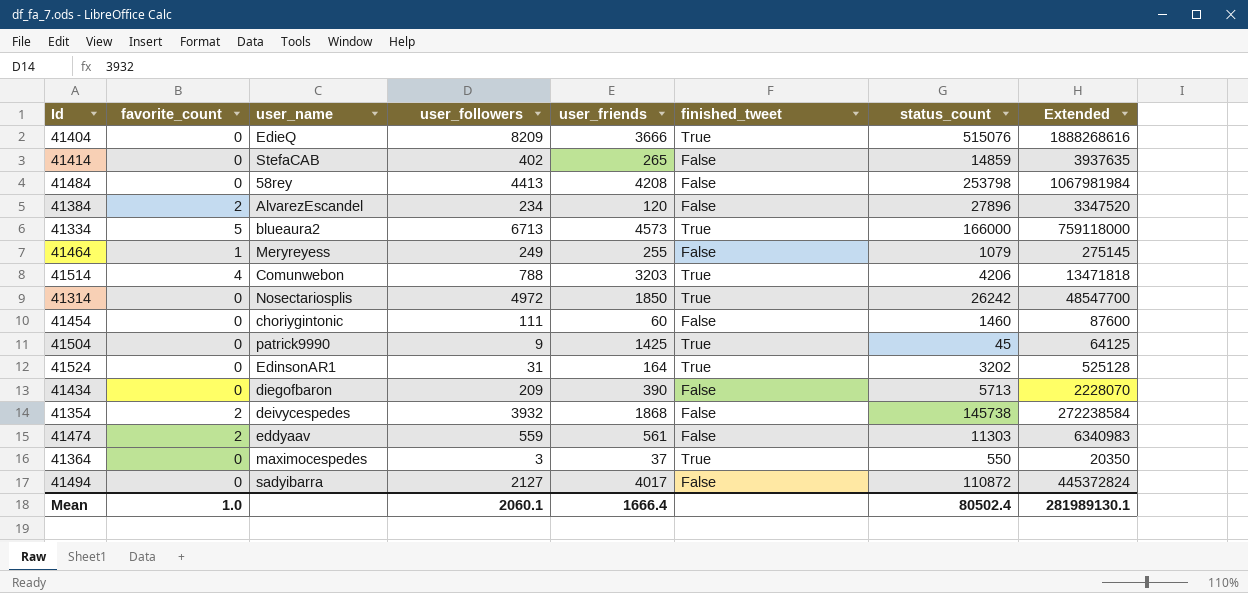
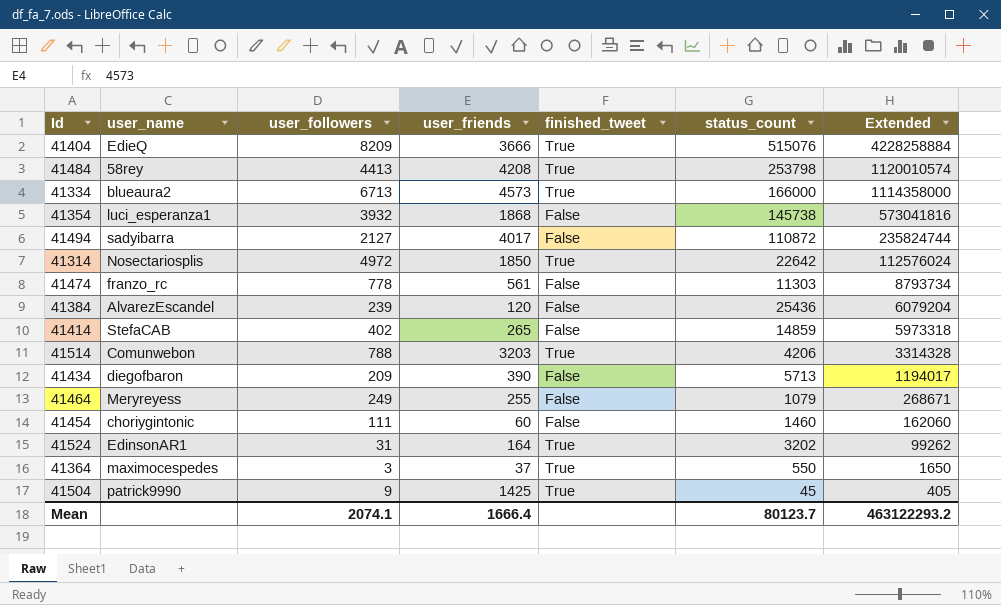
row order: none -> Extended descending
column favorite_count | position: 2 -> none
column Extended | formula: [user_friends] * [status_count] -> [user_followers] * [status_count]
41484 | finished_tweet: False -> True
41354 | user_name: deivycespedes -> luci_esperanza1
41314 | status_count: 26242 -> 22642
41474 | user_name: eddyaav -> franzo_rc
41474 | user_followers: 559 -> 778
41384 | user_followers: 234 -> 239
41384 | status_count: 27896 -> 25436
Mean | user_followers: 2060.1 -> 2074.1
Mean | status_count: 80502.4 -> 80123.7
Mean | Extended: 281989130.1 -> 463122293.2

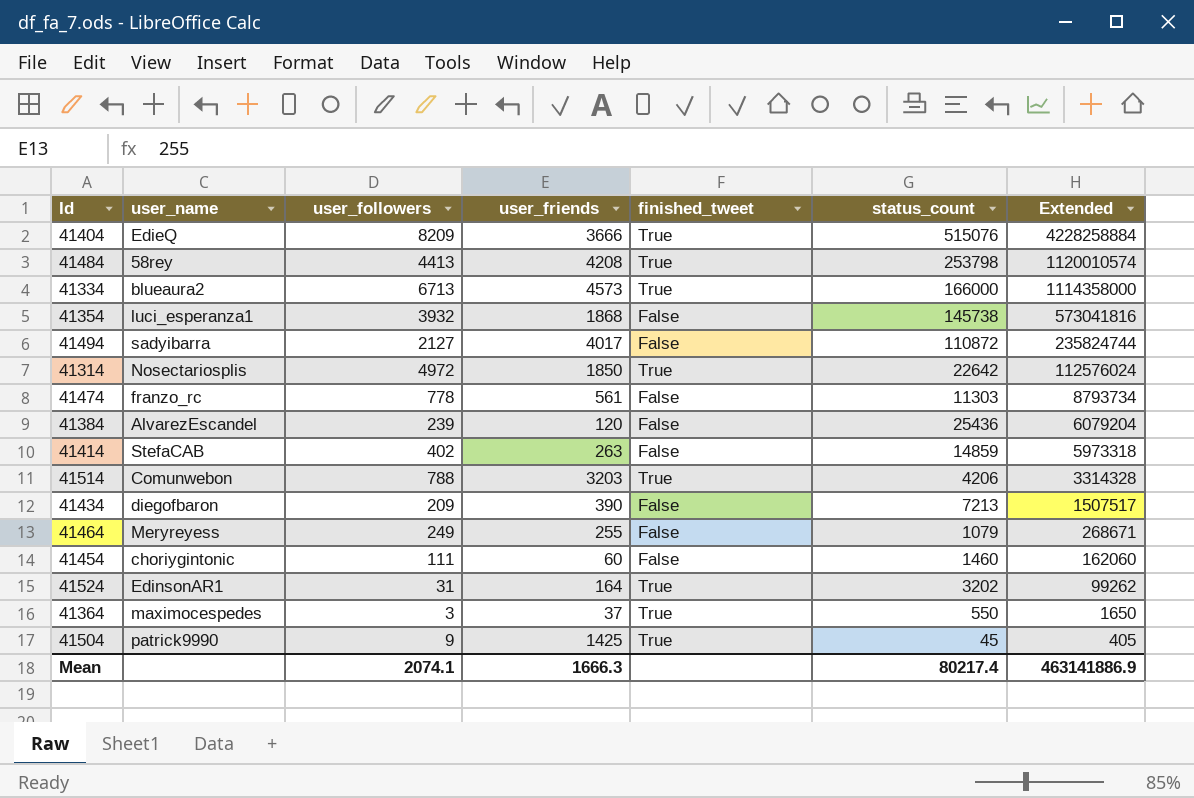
41414 | user_friends: 265 -> 263
41434 | status_count: 5713 -> 7213
41434 | Extended: 1194017 -> 1507517
Mean | user_friends: 1666.4 -> 1666.3
Mean | status_count: 80123.7 -> 80217.4
Mean | Extended: 463122293.2 -> 463141886.9

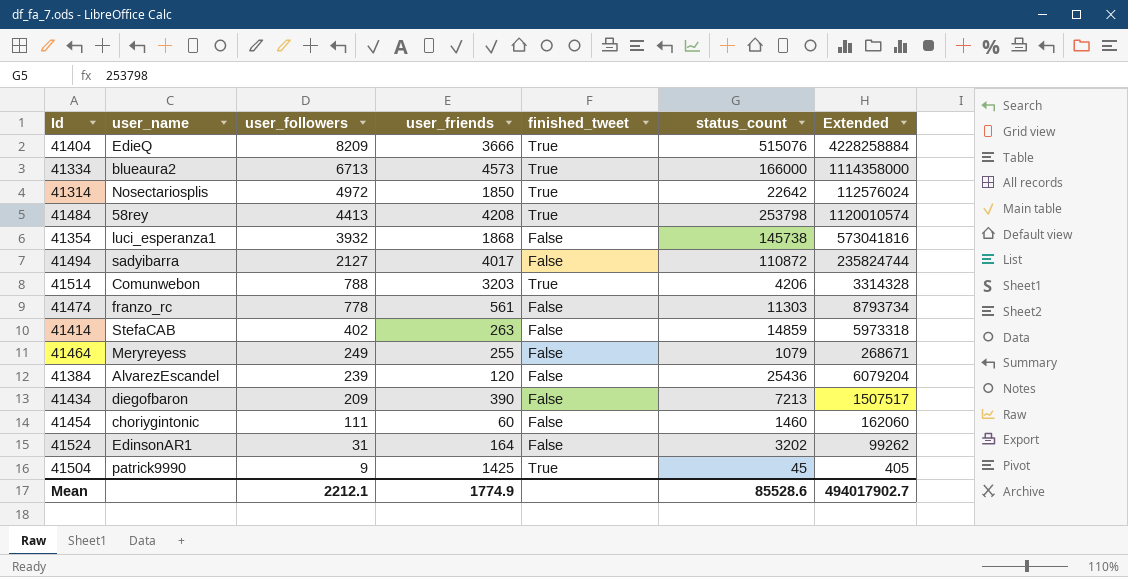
row order: Extended descending -> user_followers descending
row 41364: maximocespedes | 3 | 37 | True | 550 | 1650 -> none
41524 | finished_tweet: True -> False
Mean | user_followers: 2074.1 -> 2212.1
Mean | user_friends: 1666.3 -> 1774.9
Mean | status_count: 80217.4 -> 85528.6
Mean | Extended: 463141886.9 -> 494017902.7

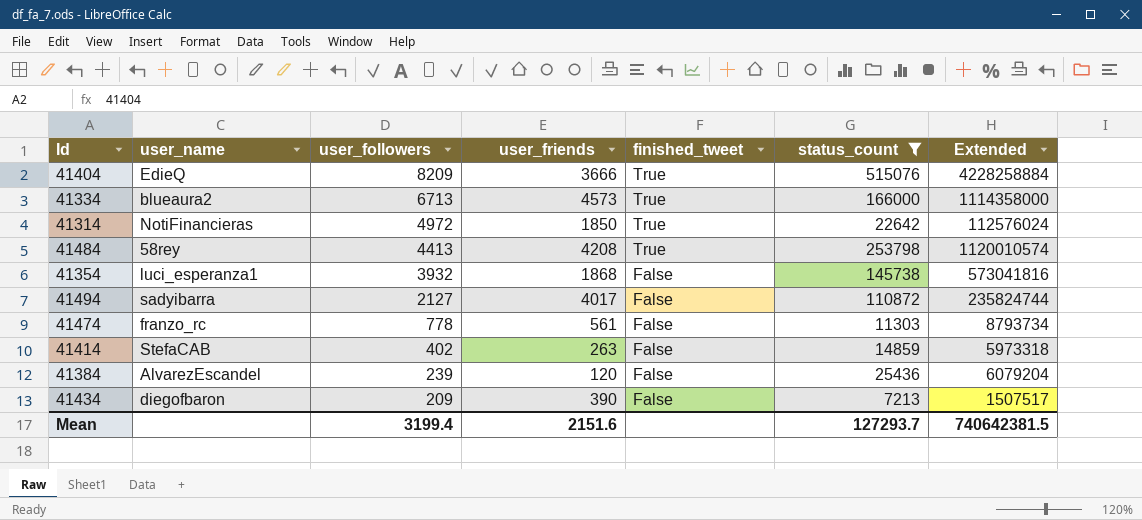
filter: none -> status_count >= 7213
41314 | user_name: Nosectariosplis -> NotiFinancieras
Mean | user_followers: 2212.1 -> 3199.4
Mean | user_friends: 1774.9 -> 2151.6
Mean | status_count: 85528.6 -> 127293.7
Mean | Extended: 494017902.7 -> 740642381.5

